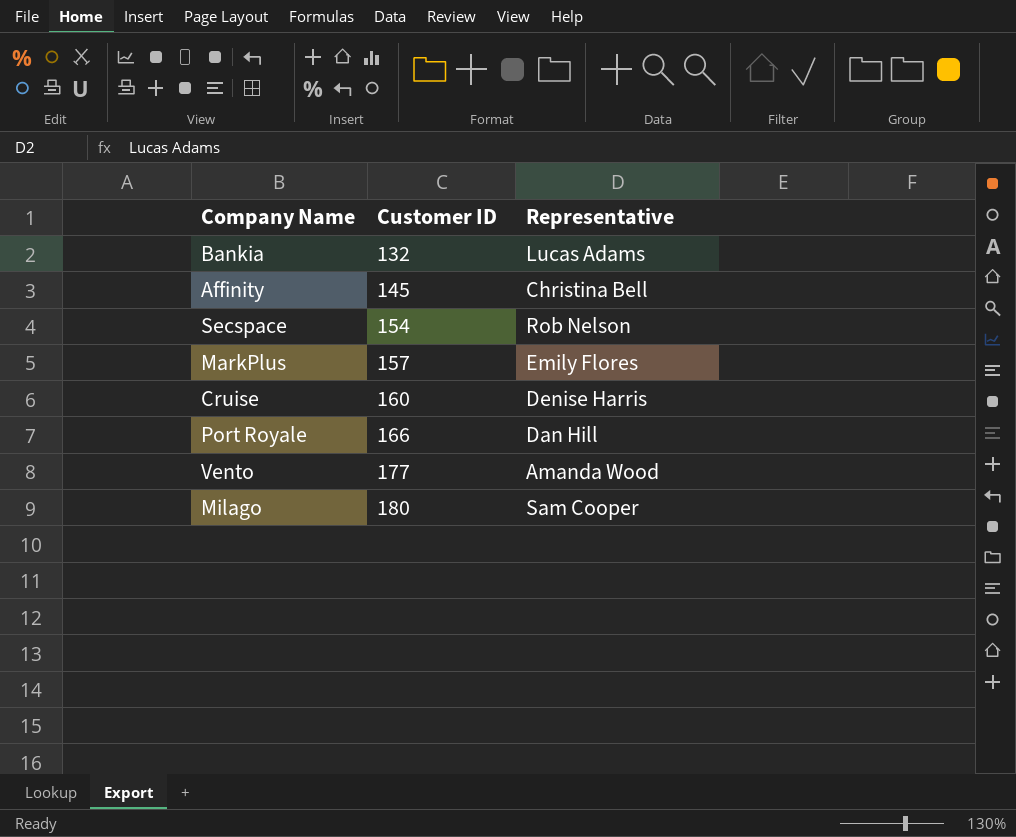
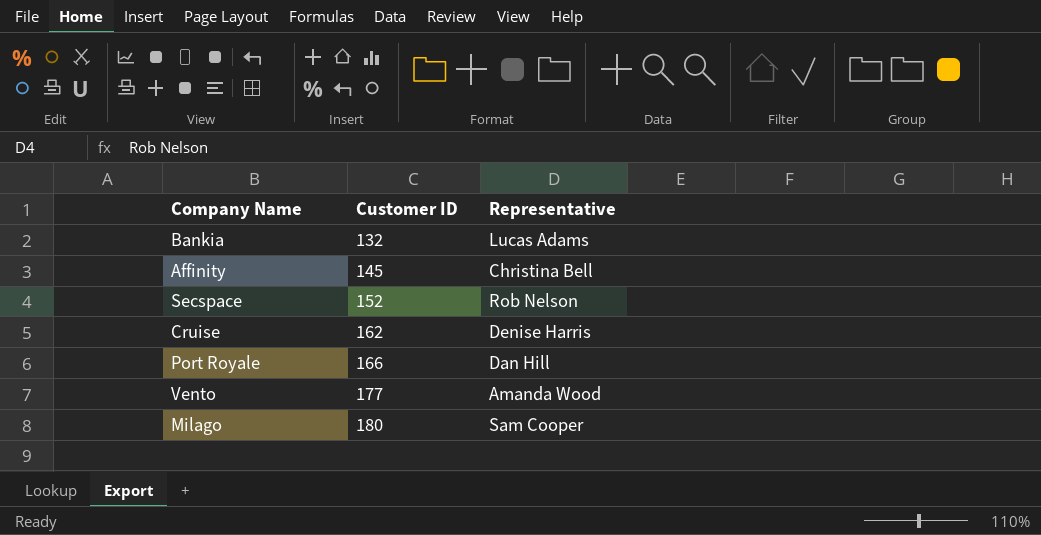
row MarkPlus: 157 | Emily Flores -> none
Secspace | Customer ID: 154 -> 152
Cruise | Customer ID: 160 -> 162

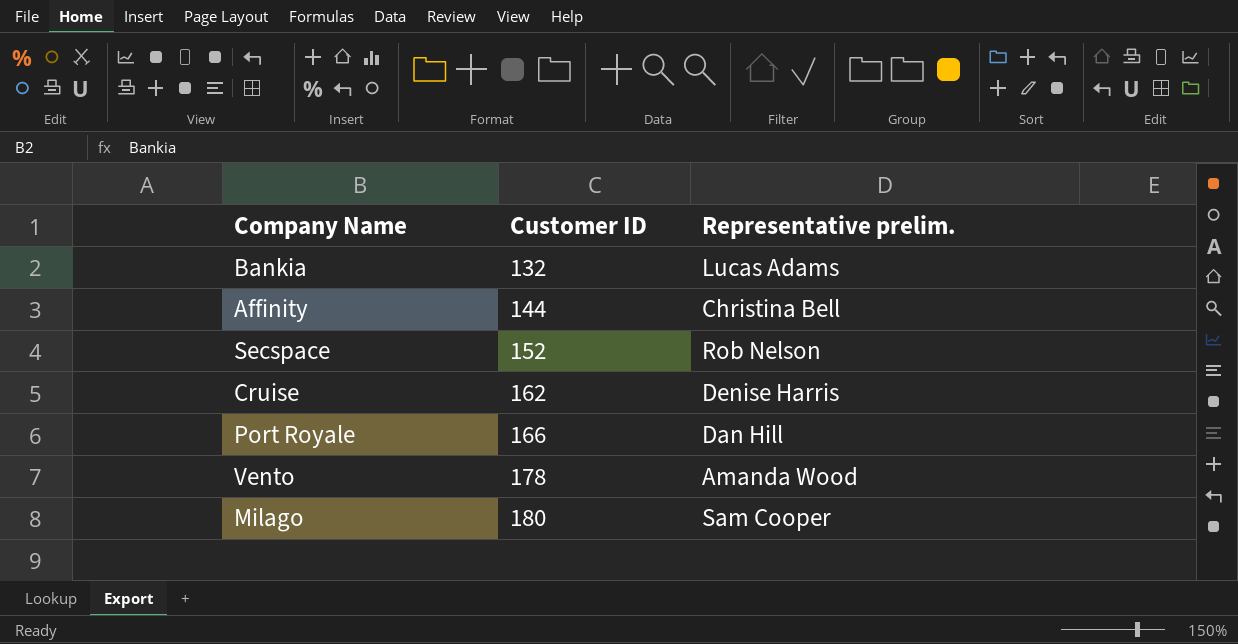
column name: Representative -> Representative prelim.
Affinity | Customer ID: 145 -> 144
Vento | Customer ID: 177 -> 178

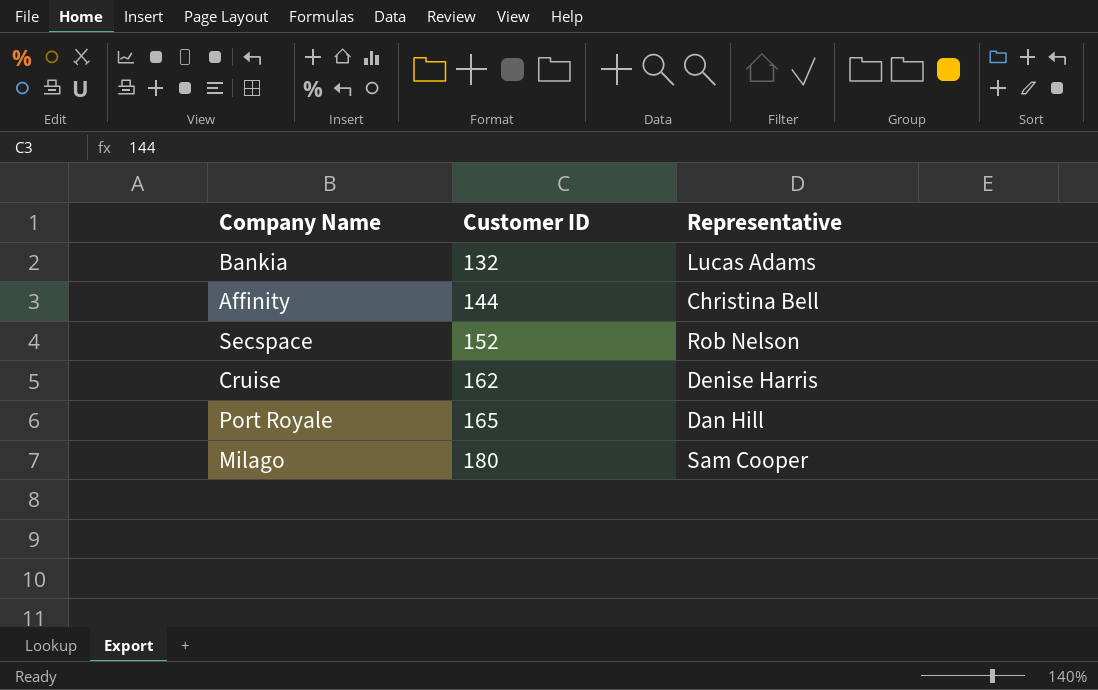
column name: Representative prelim. -> Representative
row Vento: 178 | Amanda Wood -> none
Port Royale | Customer ID: 166 -> 165

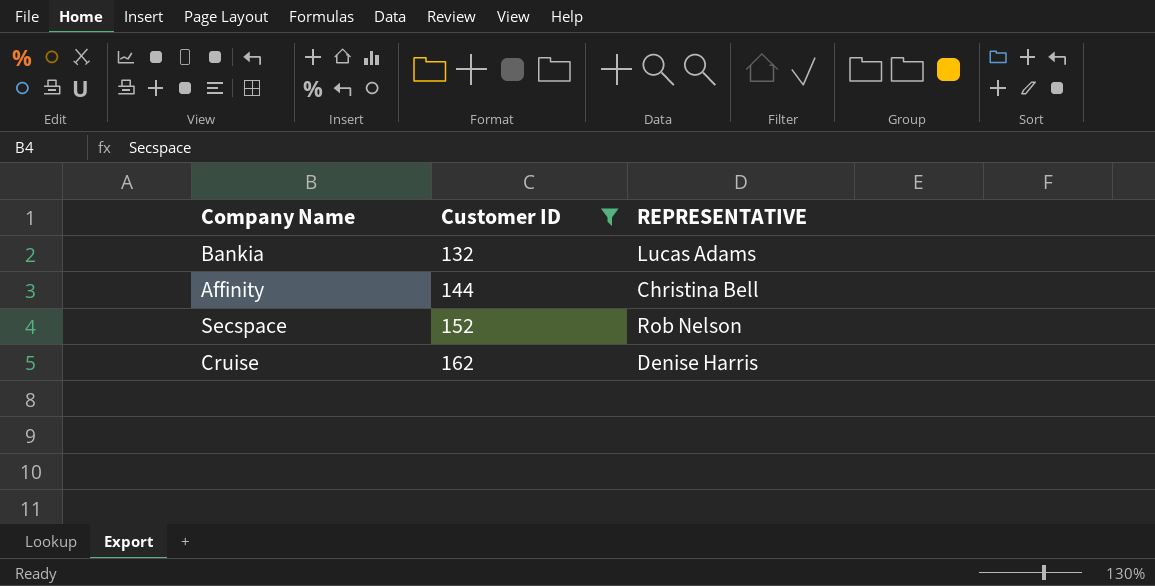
filter: none -> Customer ID <= 162
column name: Representative -> REPRESENTATIVE

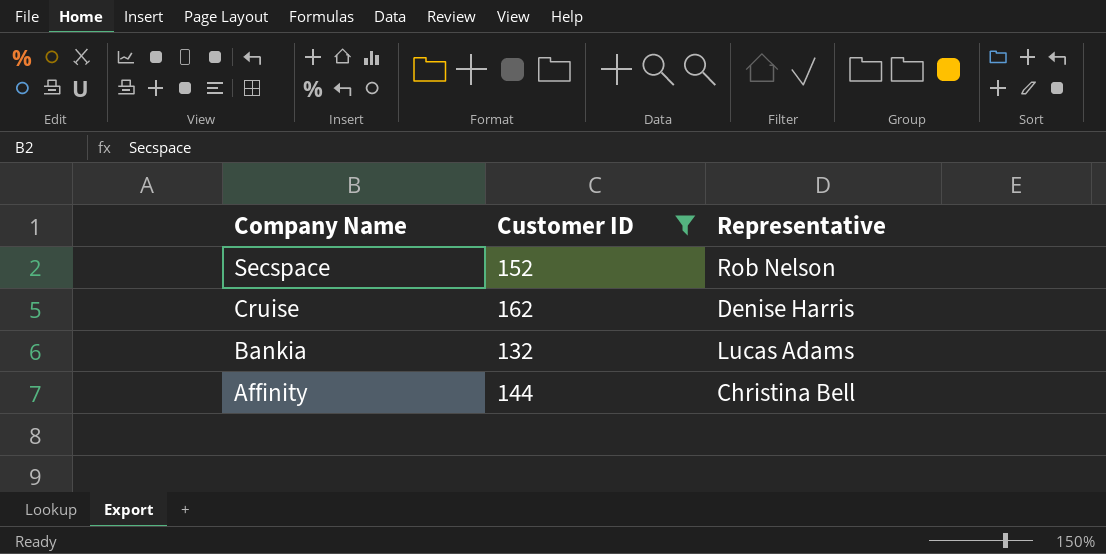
row order: Customer ID ascending -> Company Name descending
column name: REPRESENTATIVE -> Representative

